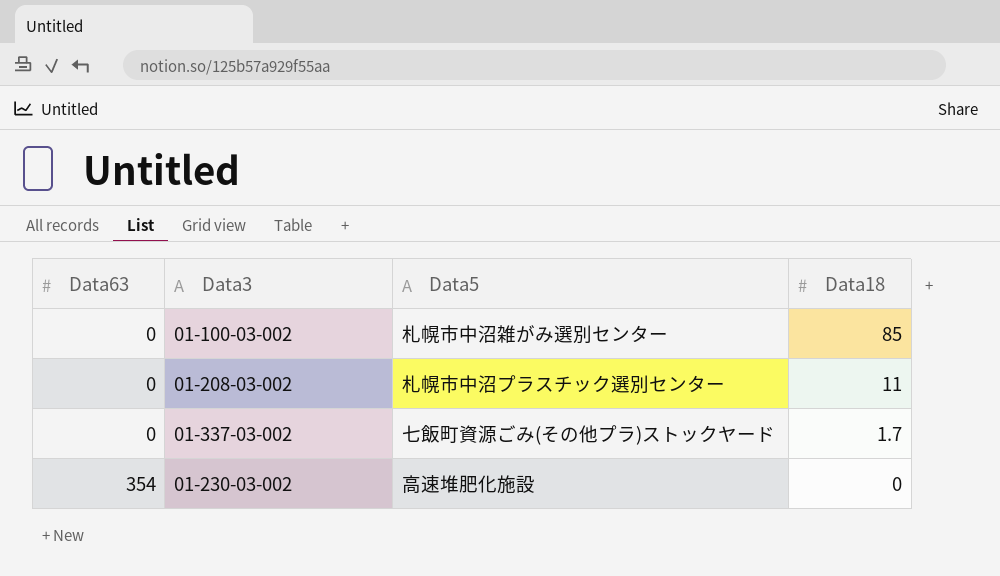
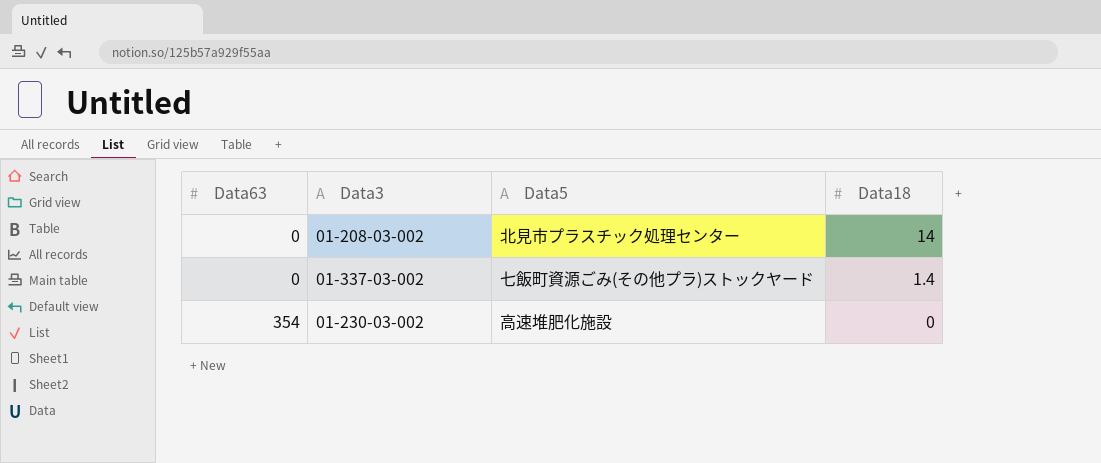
row 01-100-03-002: 0 | 札幌市中沼雑がみ選別センター | 85 -> none
01-208-03-002 | Data5: 札幌市中沼プラスチック選別センター -> 北見市プラスチック処理センター
01-208-03-002 | Data18: 11 -> 14
01-337-03-002 | Data18: 1.7 -> 1.4

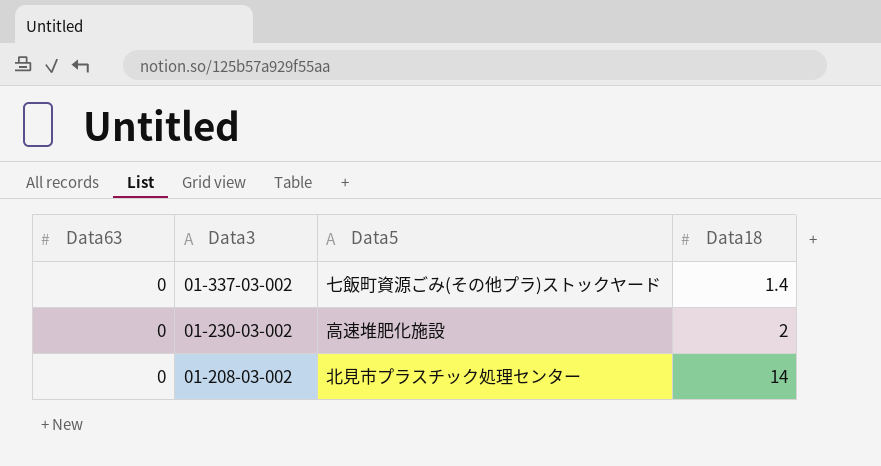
row order: Data63 ascending -> Data3 descending
01-230-03-002 | Data63: 354 -> 0
01-230-03-002 | Data18: 0 -> 2

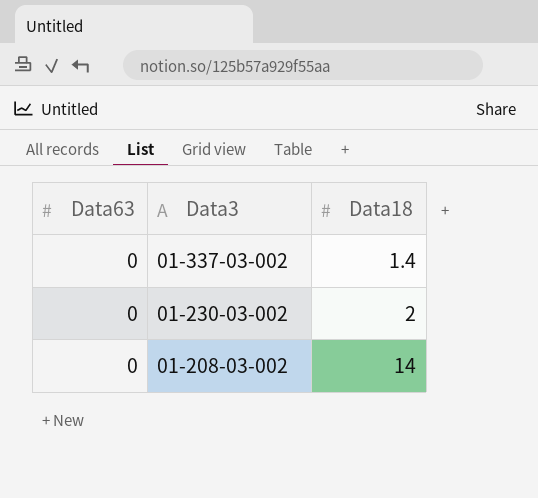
column Data5 | position: 3 -> none

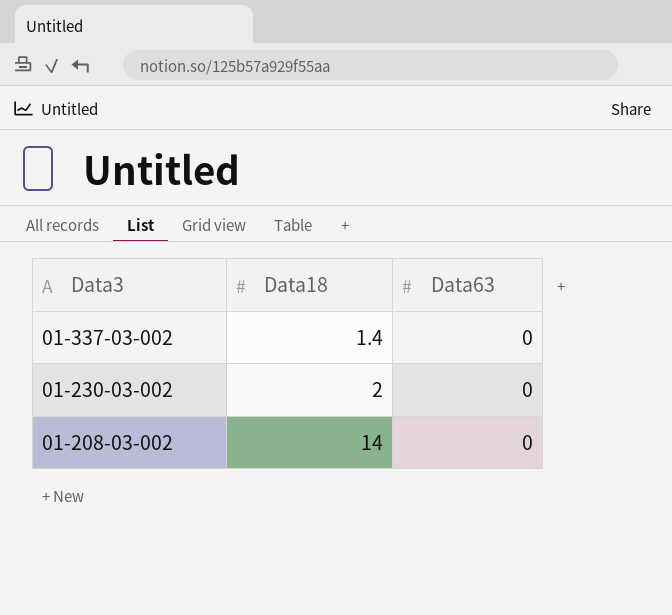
column Data63 | position: 1 -> 3

